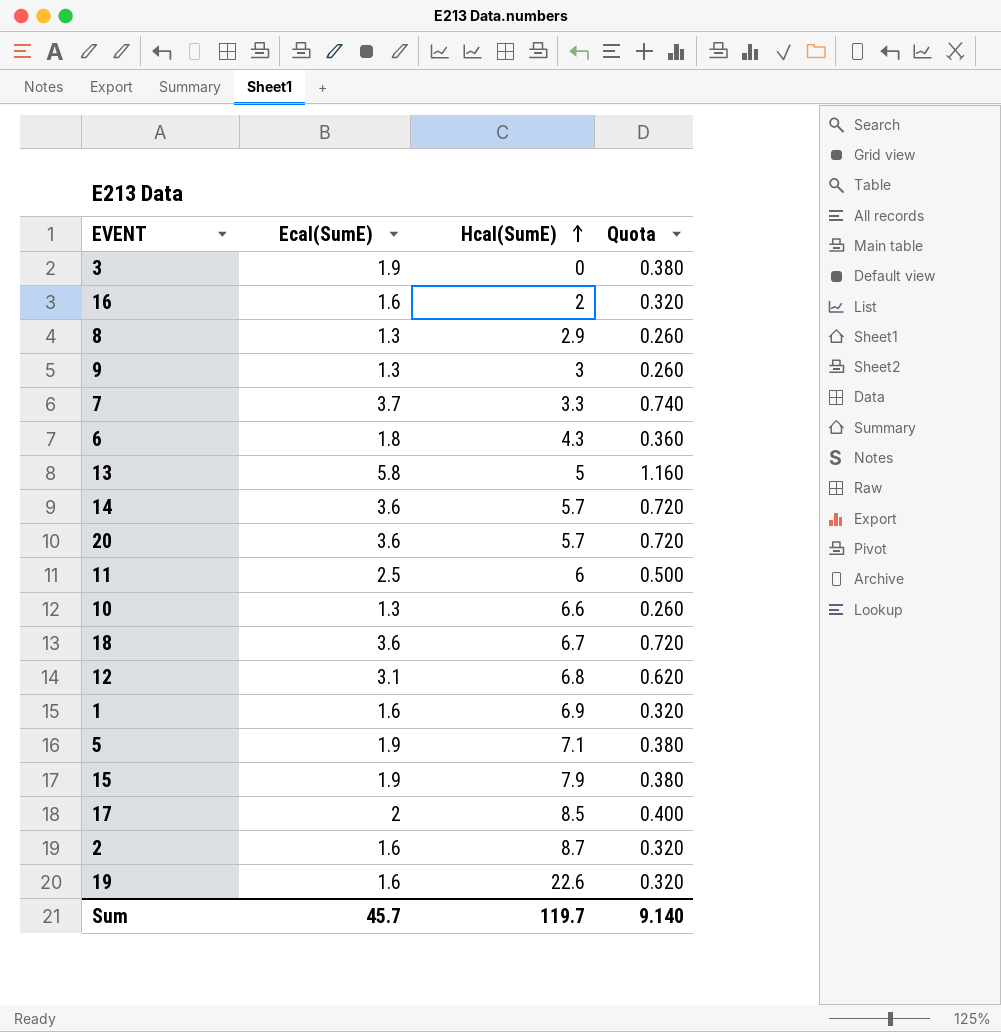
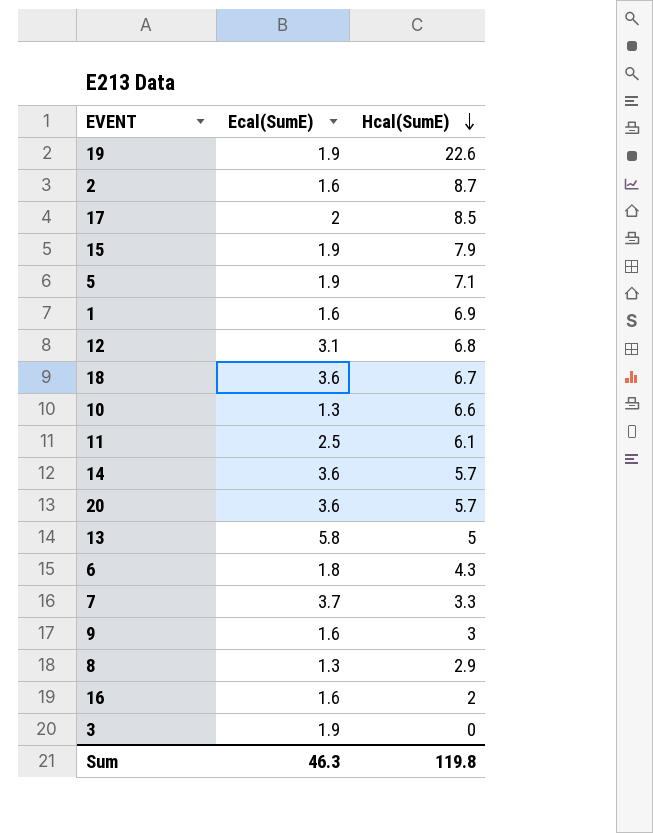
row order: Hcal(SumE) ascending -> Hcal(SumE) descending
column Quota | formula: [Ecal(SumE)] * 0.2 -> none
19 | Ecal(SumE): 1.6 -> 1.9
11 | Hcal(SumE): 6 -> 6.1
9 | Ecal(SumE): 1.3 -> 1.6
Sum | Ecal(SumE): 45.7 -> 46.3
Sum | Hcal(SumE): 119.7 -> 119.8

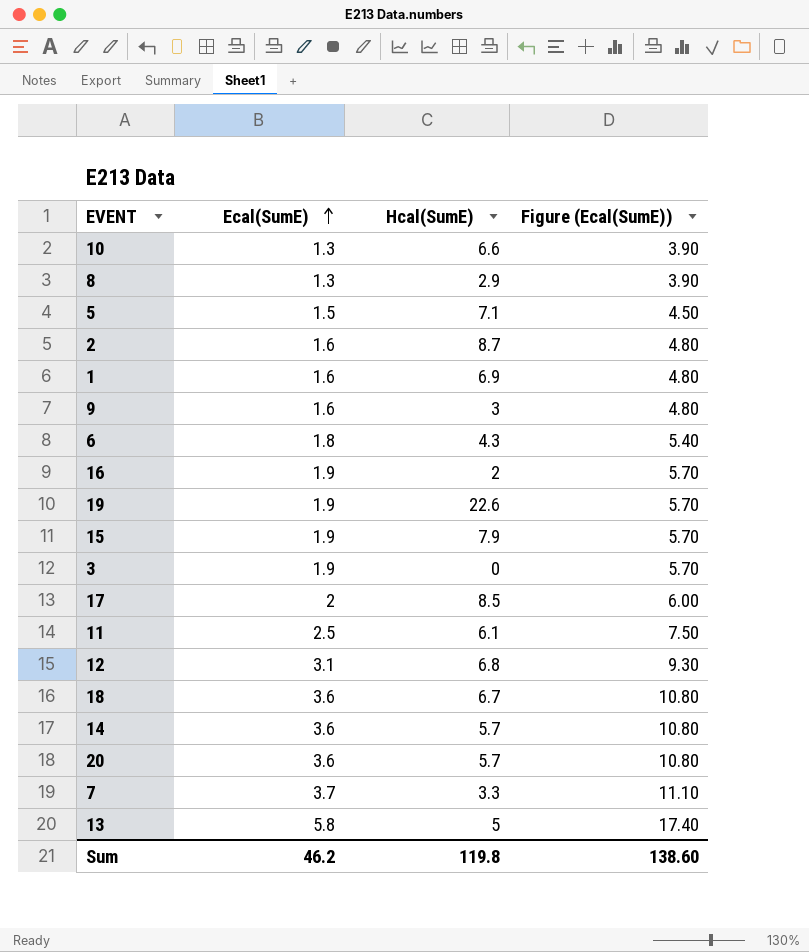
row order: Hcal(SumE) descending -> Ecal(SumE) ascending
column Figure (Ecal(SumE)) | formula: none -> [Ecal(SumE)] * 3
5 | Ecal(SumE): 1.9 -> 1.5
16 | Ecal(SumE): 1.6 -> 1.9
Sum | Ecal(SumE): 46.3 -> 46.2

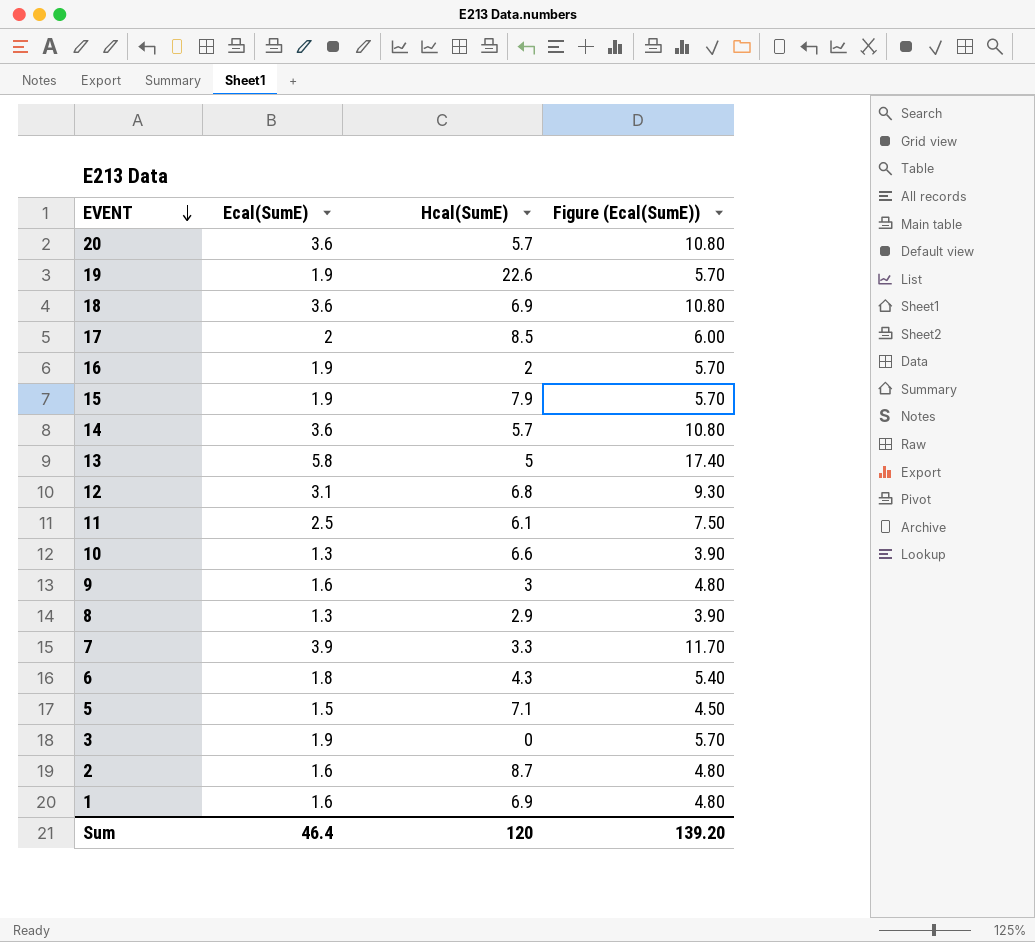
row order: Ecal(SumE) ascending -> EVENT descending
18 | Hcal(SumE): 6.7 -> 6.9
7 | Ecal(SumE): 3.7 -> 3.9
7 | Figure (Ecal(SumE)): 11.10 -> 11.70
Sum | Ecal(SumE): 46.2 -> 46.4
Sum | Hcal(SumE): 119.8 -> 120
Sum | Figure (Ecal(SumE)): 138.60 -> 139.20

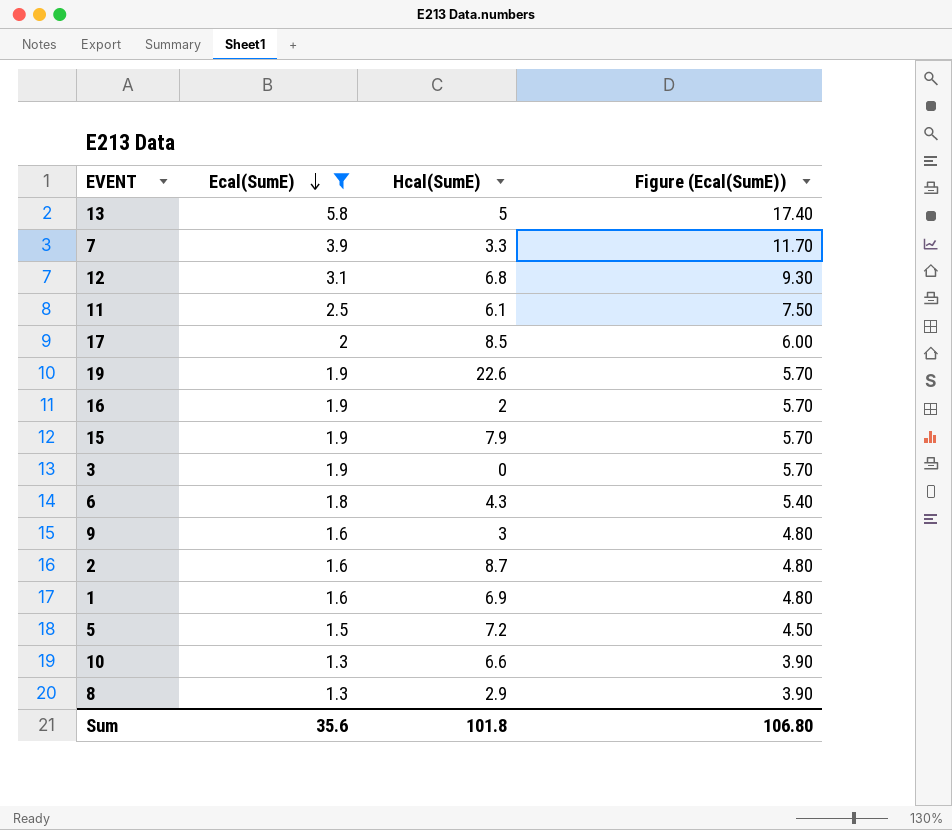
filter: none -> Ecal(SumE) != 3.6
row order: EVENT descending -> Ecal(SumE) descending
5 | Hcal(SumE): 7.1 -> 7.2
Sum | Ecal(SumE): 46.4 -> 35.6
Sum | Hcal(SumE): 120 -> 101.8
Sum | Figure (Ecal(SumE)): 139.20 -> 106.80

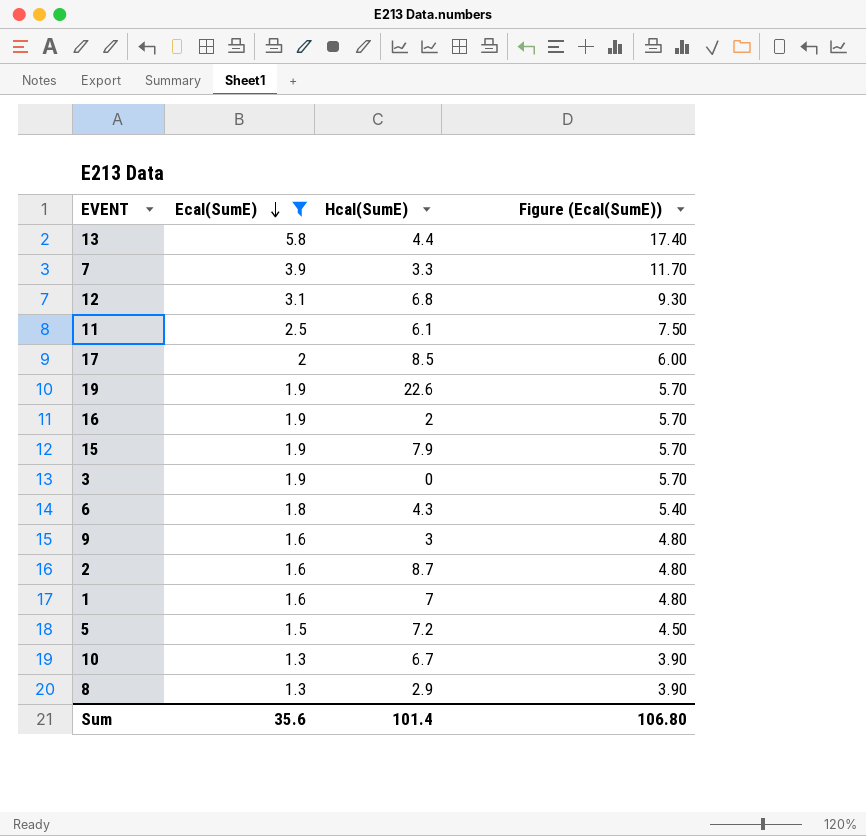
13 | Hcal(SumE): 5 -> 4.4
1 | Hcal(SumE): 6.9 -> 7
10 | Hcal(SumE): 6.6 -> 6.7
Sum | Hcal(SumE): 101.8 -> 101.4

